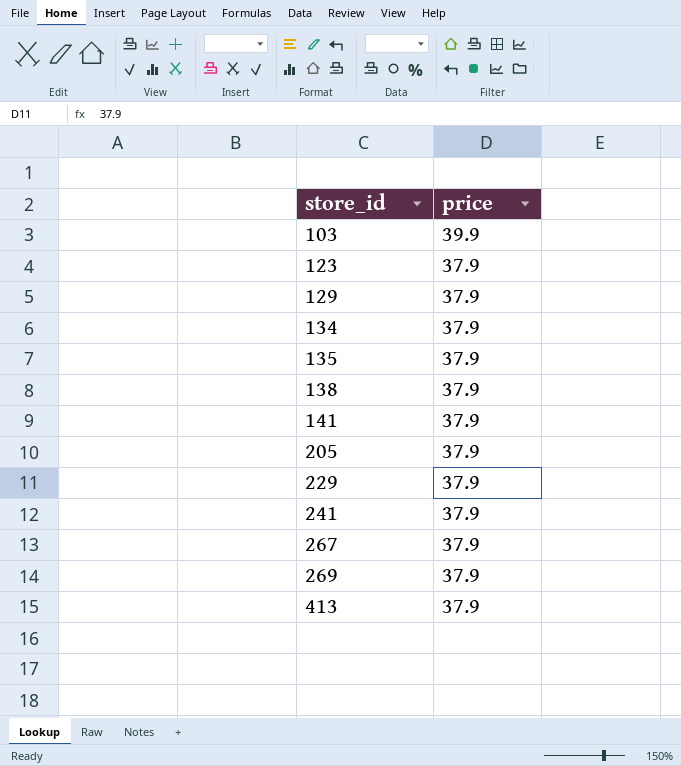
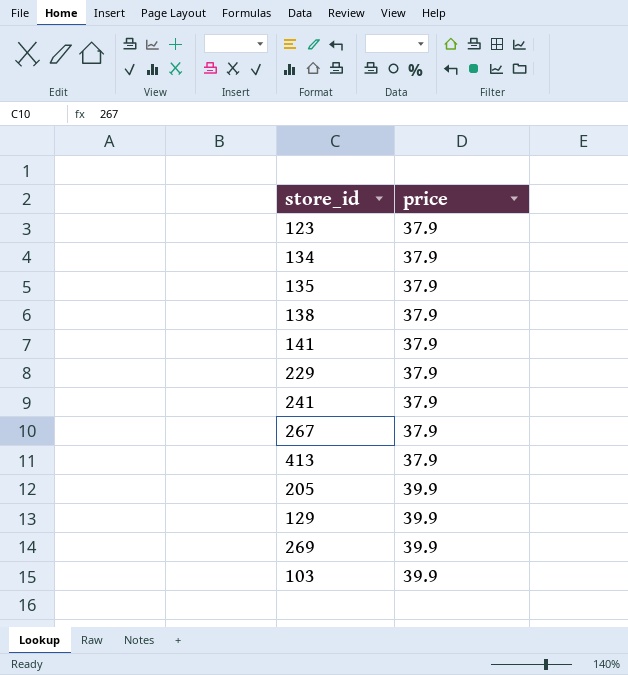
row order: store_id ascending -> price ascending
205 | price: 37.9 -> 39.9
129 | price: 37.9 -> 39.9
269 | price: 37.9 -> 39.9

